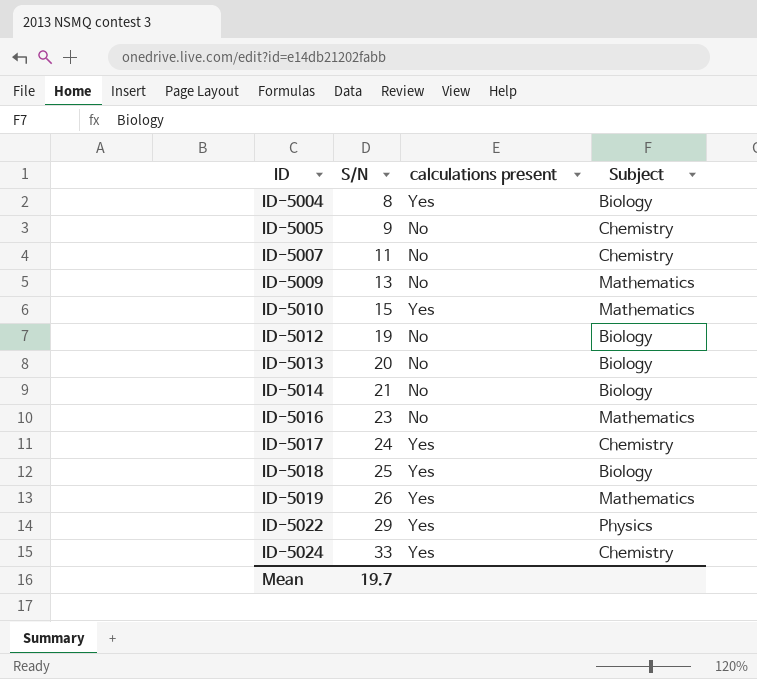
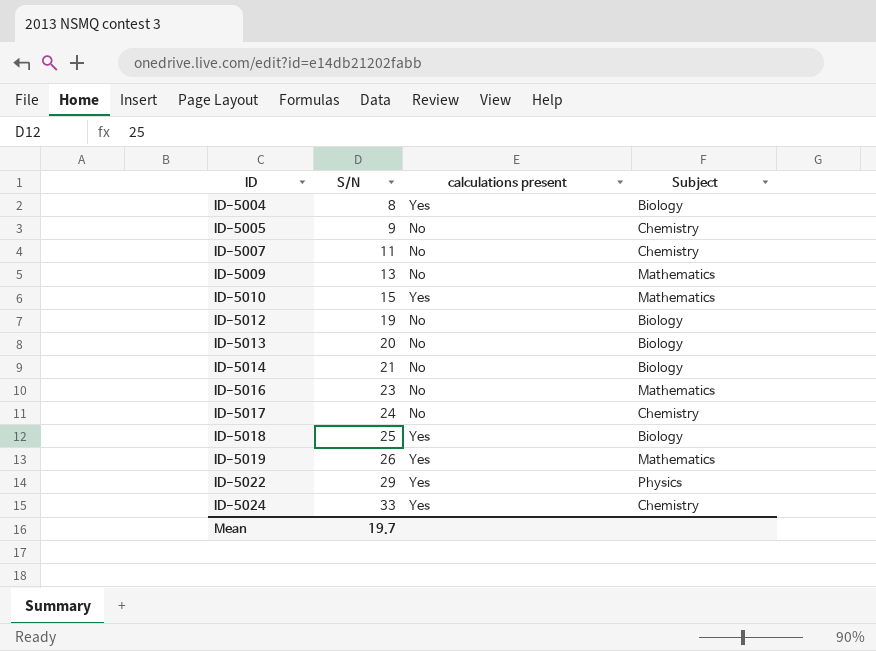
ID-5017 | calculations present: Yes -> No

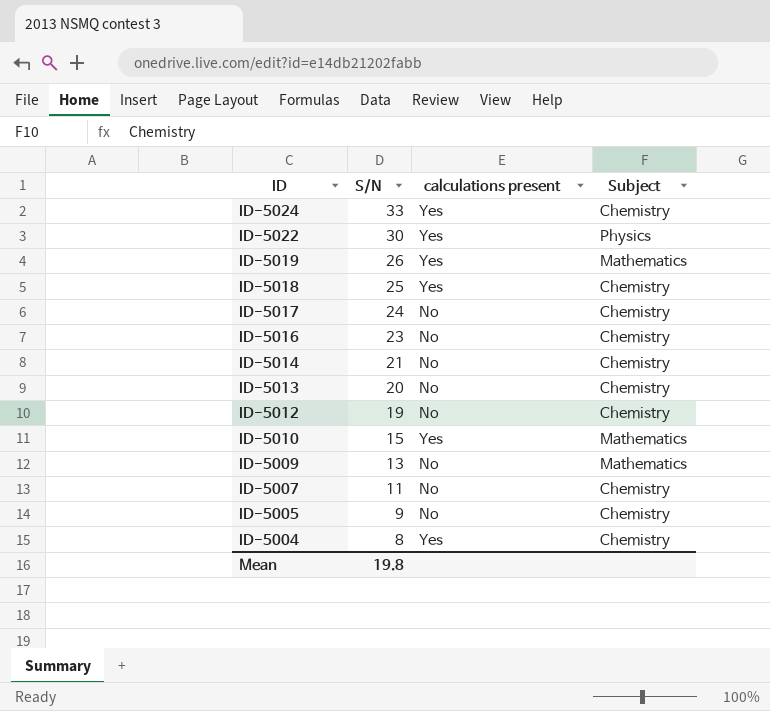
row order: ID ascending -> ID descending
ID-5022 | S/N: 29 -> 30
ID-5018 | Subject: Biology -> Chemistry
ID-5016 | Subject: Mathematics -> Chemistry
ID-5014 | Subject: Biology -> Chemistry
ID-5013 | Subject: Biology -> Chemistry
ID-5012 | Subject: Biology -> Chemistry
ID-5004 | Subject: Biology -> Chemistry
Mean | S/N: 19.7 -> 19.8

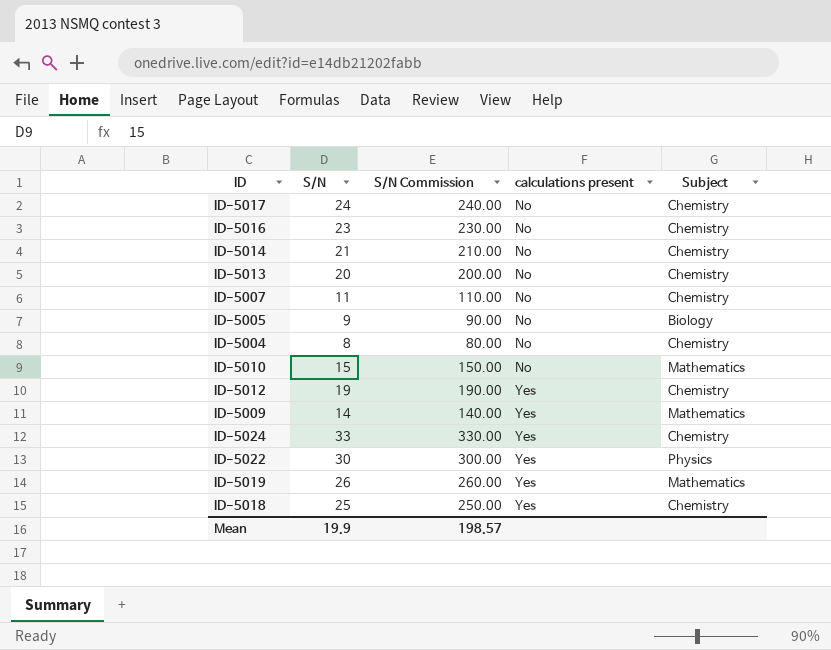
row order: ID descending -> calculations present ascending
column S/N Commission | formula: none -> [S/N] * 10
ID-5005 | Subject: Chemistry -> Biology
ID-5004 | calculations present: Yes -> No
ID-5010 | calculations present: Yes -> No
ID-5012 | calculations present: No -> Yes
ID-5009 | S/N: 13 -> 14
ID-5009 | calculations present: No -> Yes
Mean | S/N: 19.8 -> 19.9

